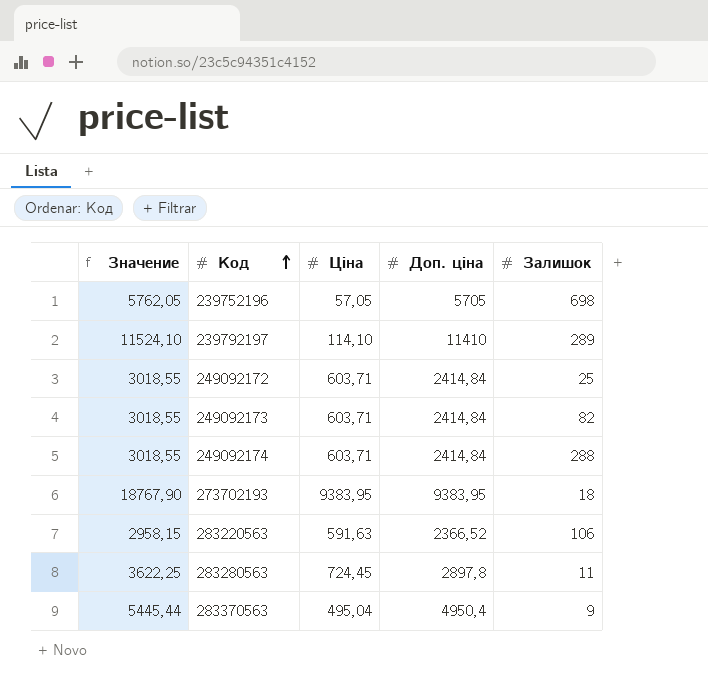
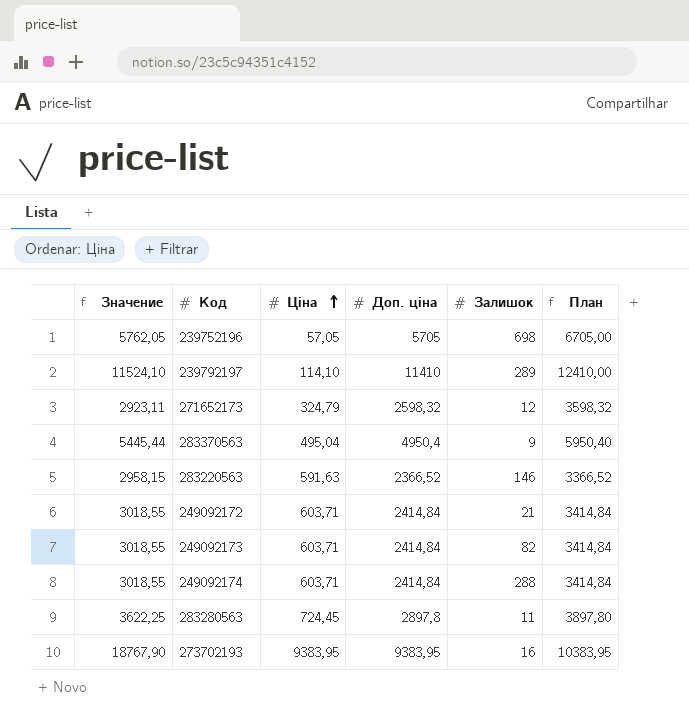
row order: Код ascending -> Ціна ascending
column План | formula: none -> [Доп. ціна] + 1000
row 271652173: none -> 2923,11 | 324,79 | 2598,32 | 12 | 3598,32
283220563 | Залишок: 106 -> 146
249092172 | Залишок: 25 -> 21
273702193 | Залишок: 18 -> 16

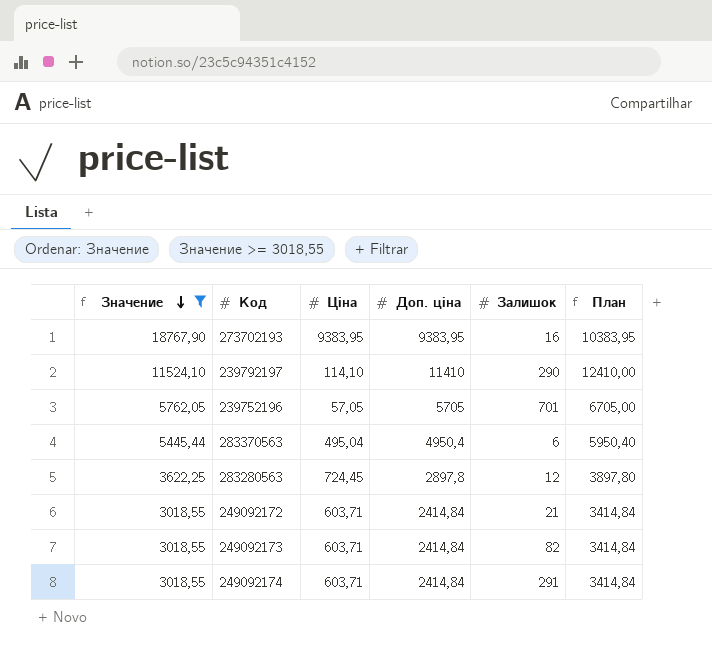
filter: none -> Значение >= 3018,55
row order: Ціна ascending -> Значение descending
239792197 | Залишок: 289 -> 290
239752196 | Залишок: 698 -> 701
283370563 | Залишок: 9 -> 6
283280563 | Залишок: 11 -> 12
249092174 | Залишок: 288 -> 291

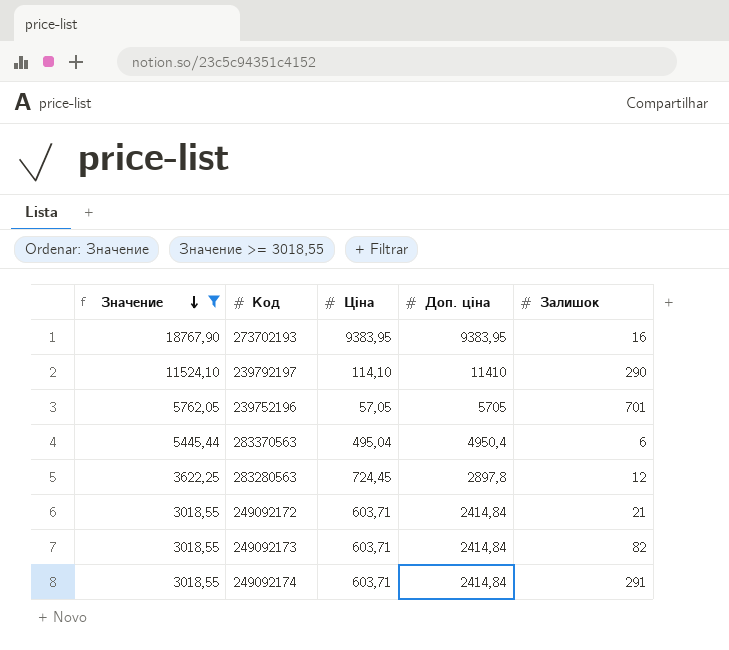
column План | formula: [Доп. ціна] + 1000 -> none

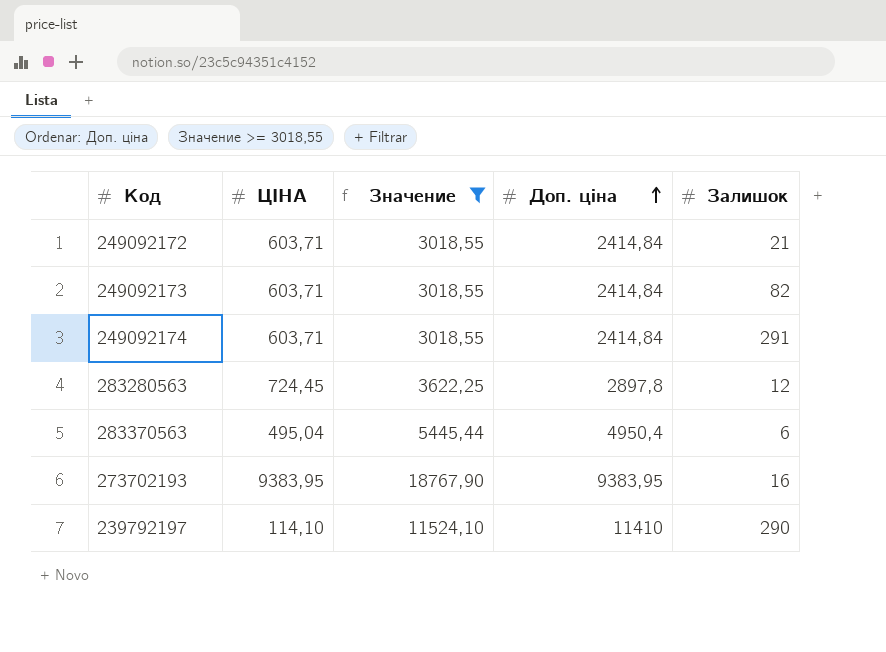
row order: Значение descending -> Доп. ціна ascending
column name: Ціна -> ЦІНА
column Значение | position: 1 -> 3
row 239752196: 5762,05 | 57,05 | 5705 | 701 -> none

